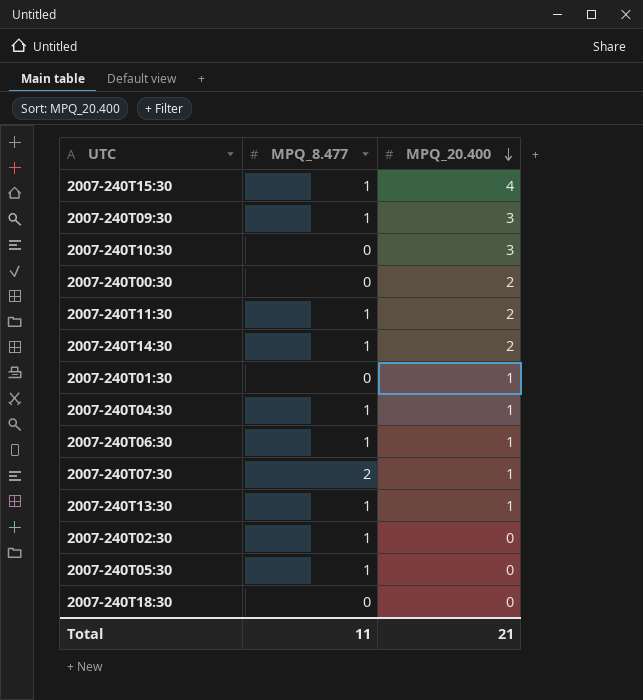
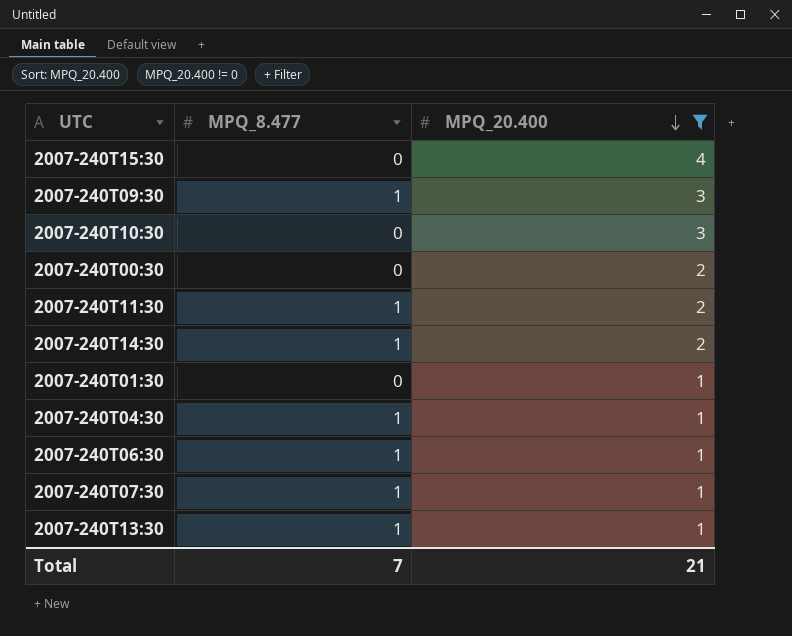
filter: none -> MPQ_20.400 != 0
2007-240T15:30 | MPQ_8.477: 1 -> 0
2007-240T07:30 | MPQ_8.477: 2 -> 1
Total | MPQ_8.477: 11 -> 7

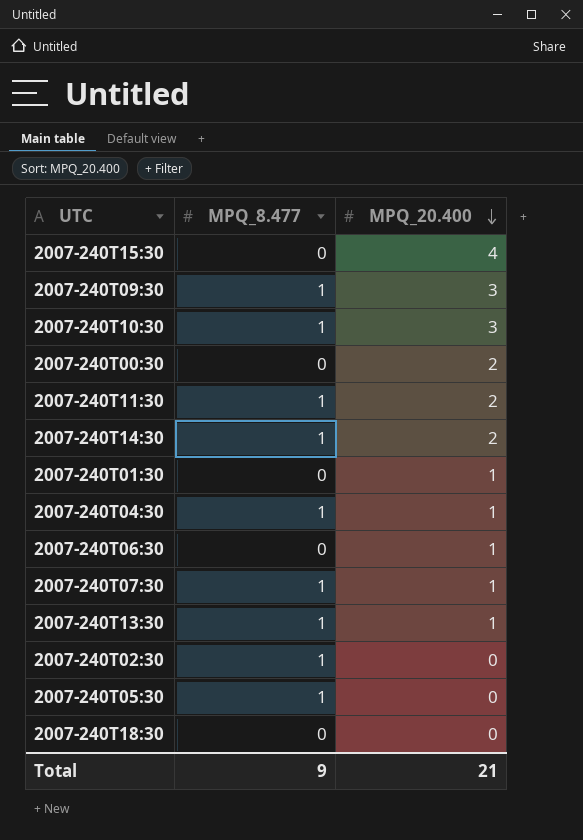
filter: MPQ_20.400 != 0 -> none
2007-240T10:30 | MPQ_8.477: 0 -> 1
2007-240T06:30 | MPQ_8.477: 1 -> 0
Total | MPQ_8.477: 7 -> 9

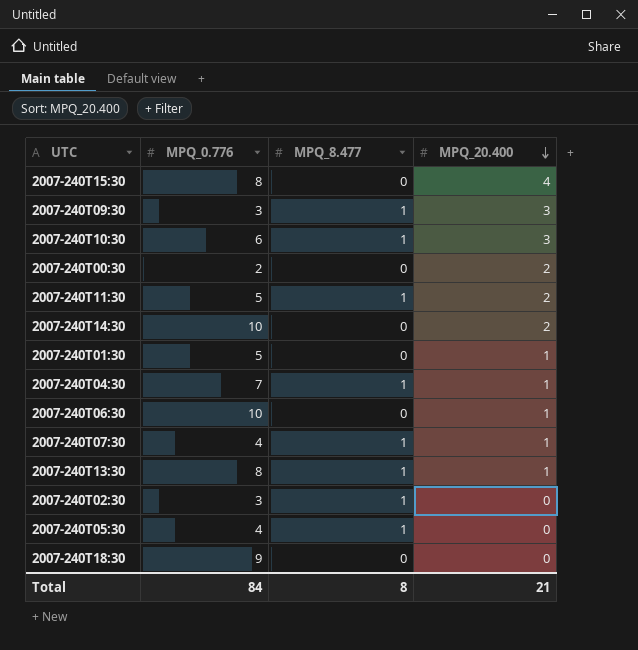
column MPQ_0.776 | position: none -> 2
2007-240T14:30 | MPQ_8.477: 1 -> 0
Total | MPQ_8.477: 9 -> 8

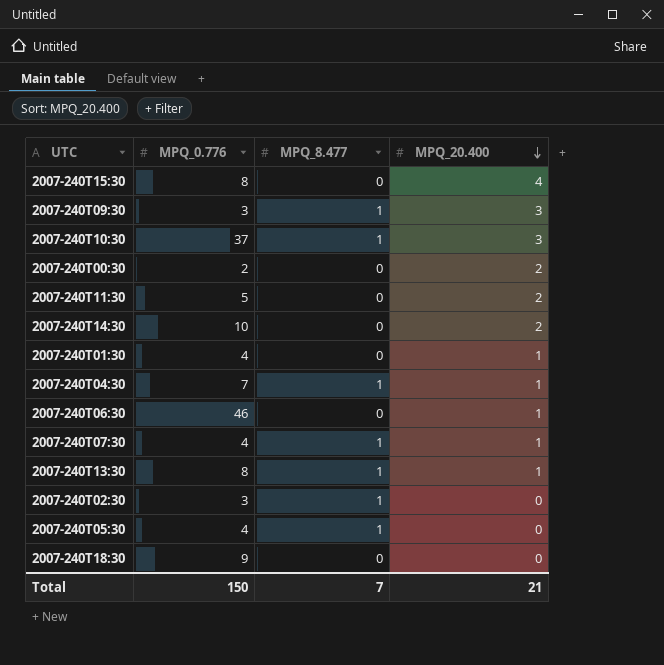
2007-240T10:30 | MPQ_0.776: 6 -> 37
2007-240T11:30 | MPQ_8.477: 1 -> 0
2007-240T01:30 | MPQ_0.776: 5 -> 4
2007-240T06:30 | MPQ_0.776: 10 -> 46
Total | MPQ_0.776: 84 -> 150
Total | MPQ_8.477: 8 -> 7

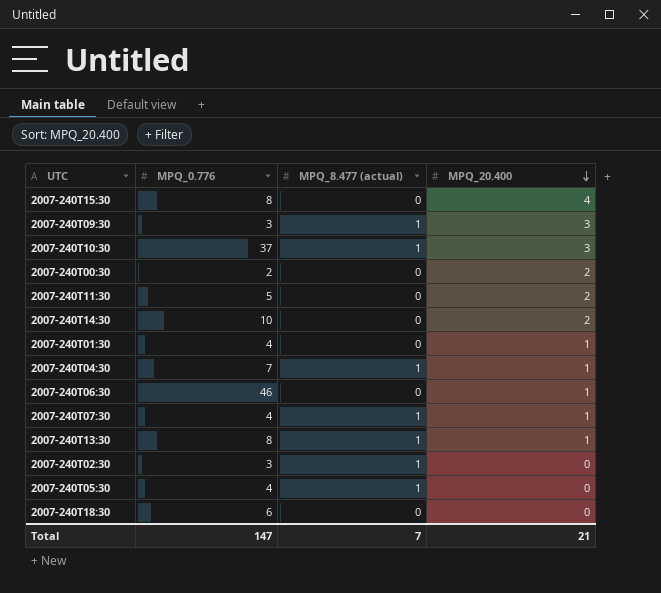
column name: MPQ_8.477 -> MPQ_8.477 (actual)
2007-240T18:30 | MPQ_0.776: 9 -> 6
Total | MPQ_0.776: 150 -> 147

